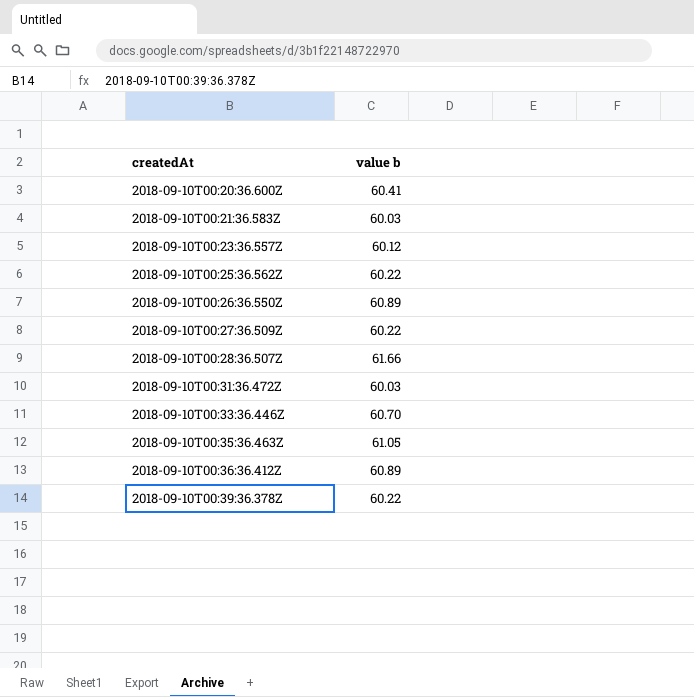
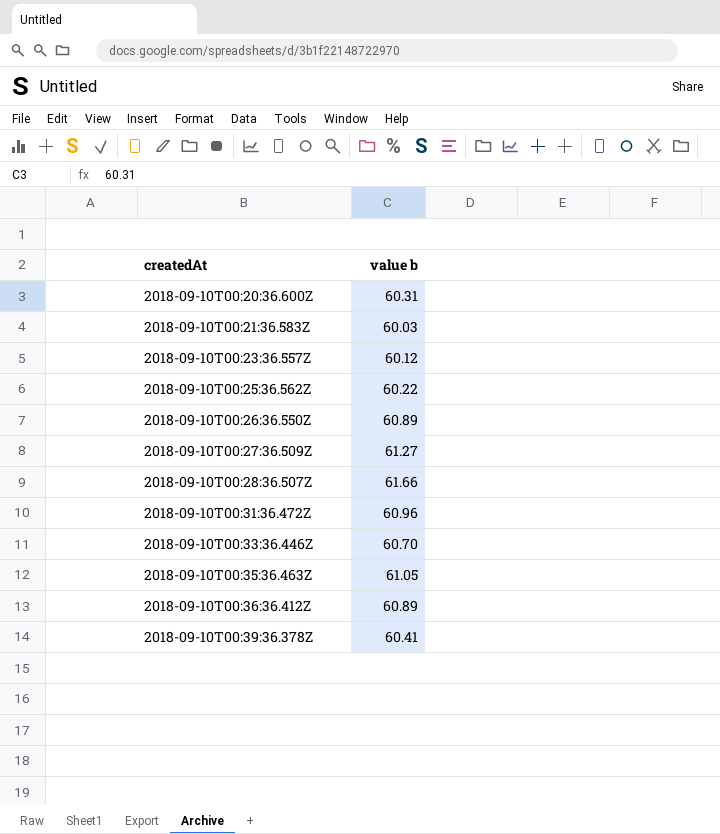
2018-09-10T00:20:36.600Z | value b: 60.41 -> 60.31
2018-09-10T00:27:36.509Z | value b: 60.22 -> 61.27
2018-09-10T00:31:36.472Z | value b: 60.03 -> 60.96
2018-09-10T00:39:36.378Z | value b: 60.22 -> 60.41

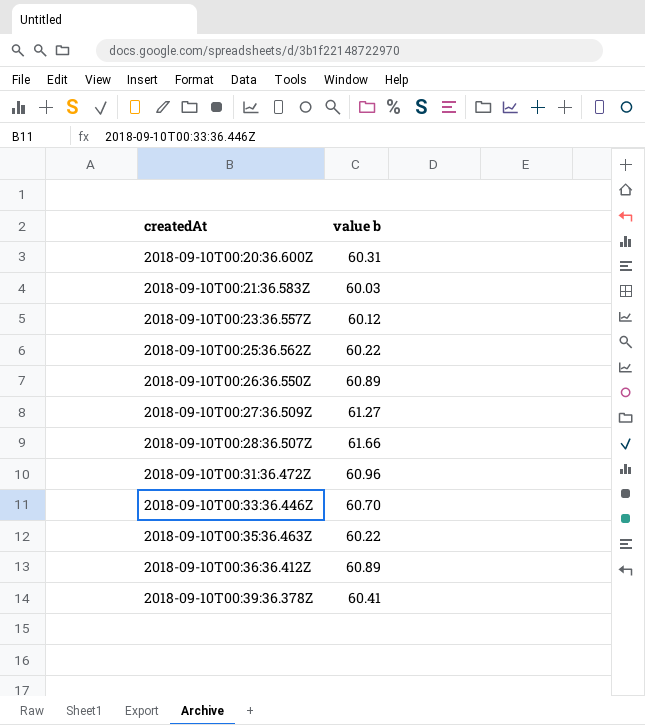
2018-09-10T00:35:36.463Z | value b: 61.05 -> 60.22

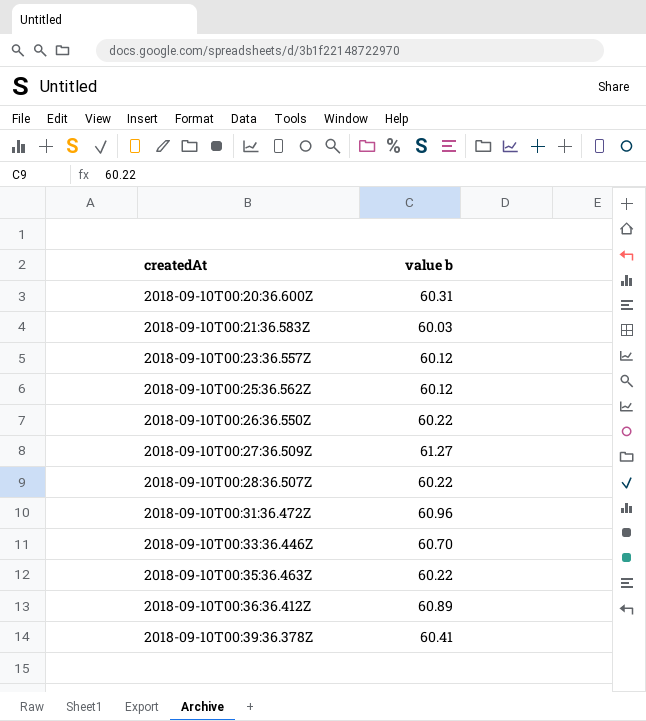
2018-09-10T00:25:36.562Z | value b: 60.22 -> 60.12
2018-09-10T00:26:36.550Z | value b: 60.89 -> 60.22
2018-09-10T00:28:36.507Z | value b: 61.66 -> 60.22

